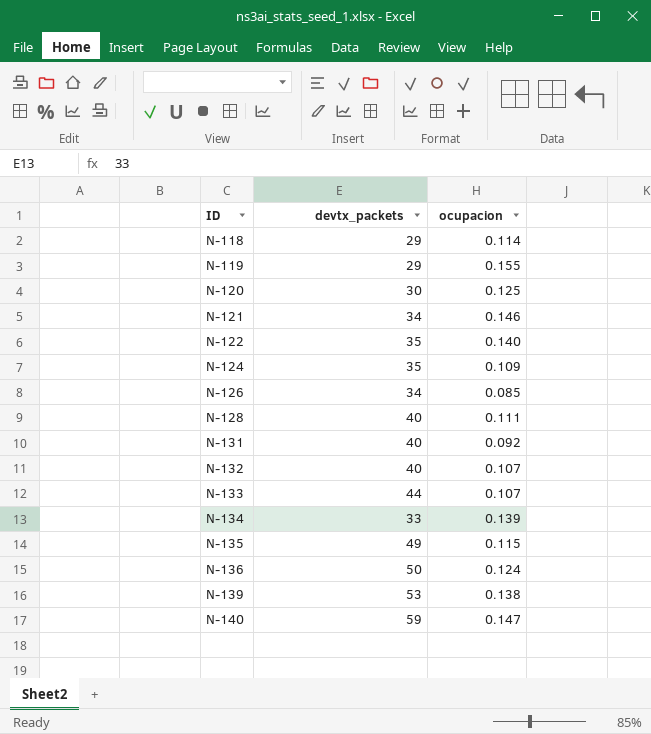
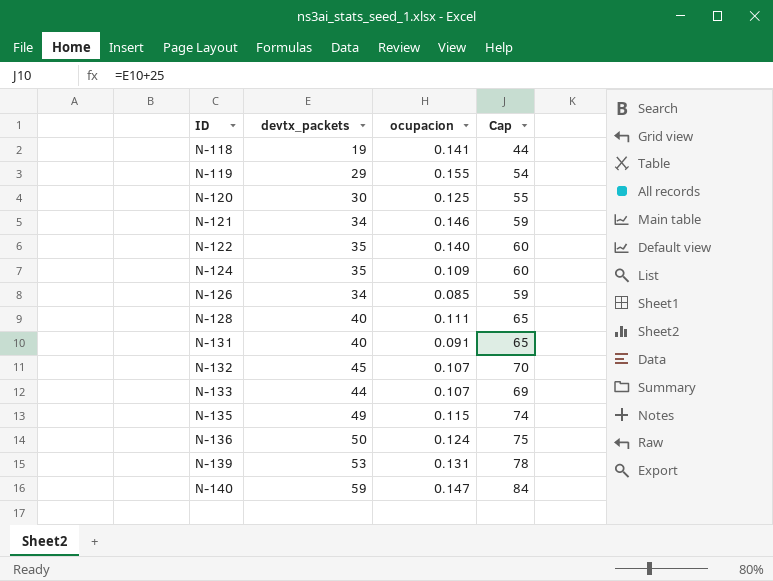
column Cap | formula: none -> [devtx_packets] + 25
row N-134: 33 | 0.139 -> none
N-118 | devtx_packets: 29 -> 19
N-118 | ocupacion: 0.114 -> 0.141
N-131 | ocupacion: 0.092 -> 0.091
N-132 | devtx_packets: 40 -> 45
N-139 | ocupacion: 0.138 -> 0.131

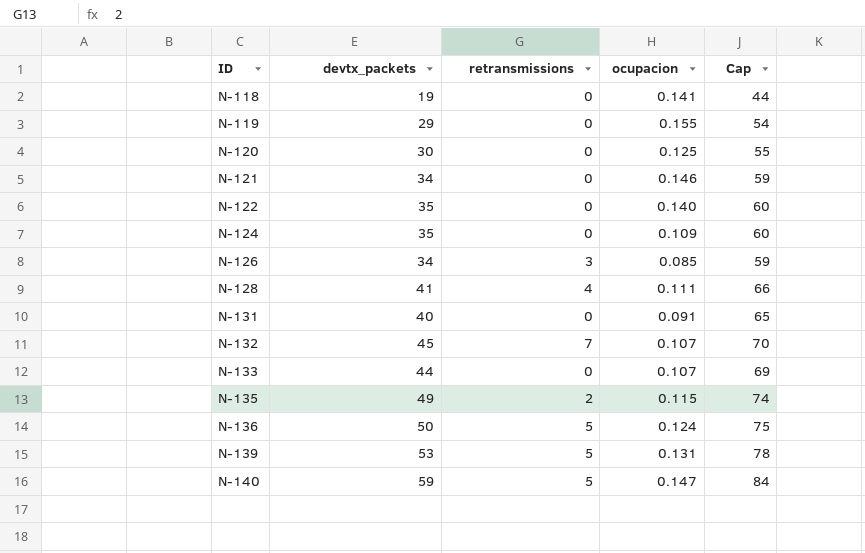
column retransmissions | position: none -> 3
N-128 | devtx_packets: 40 -> 41
N-128 | Cap: 65 -> 66

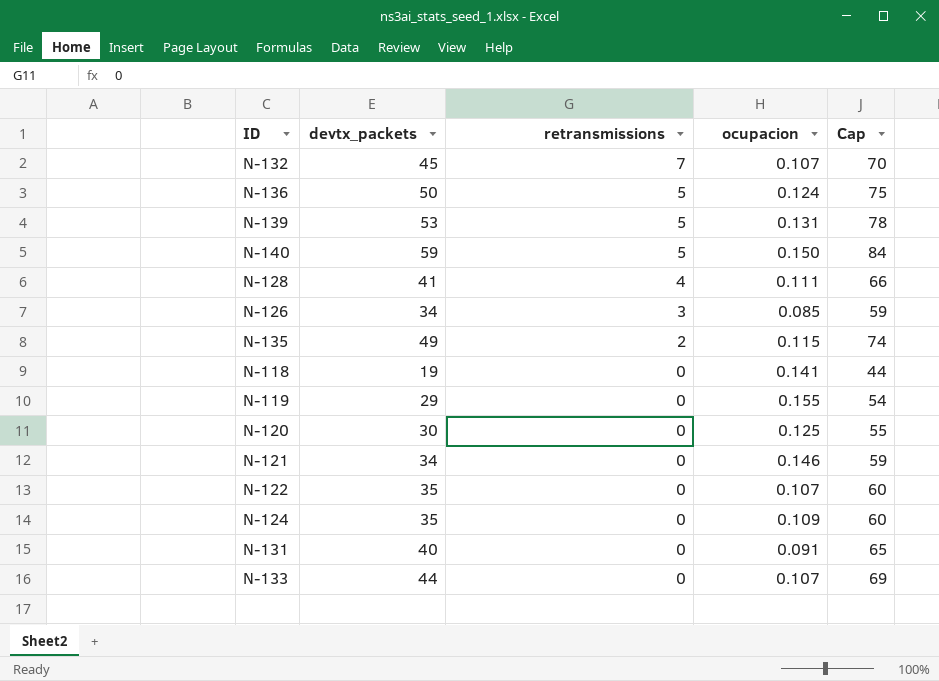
row order: ID ascending -> retransmissions descending
N-140 | ocupacion: 0.147 -> 0.150
N-122 | ocupacion: 0.140 -> 0.107

